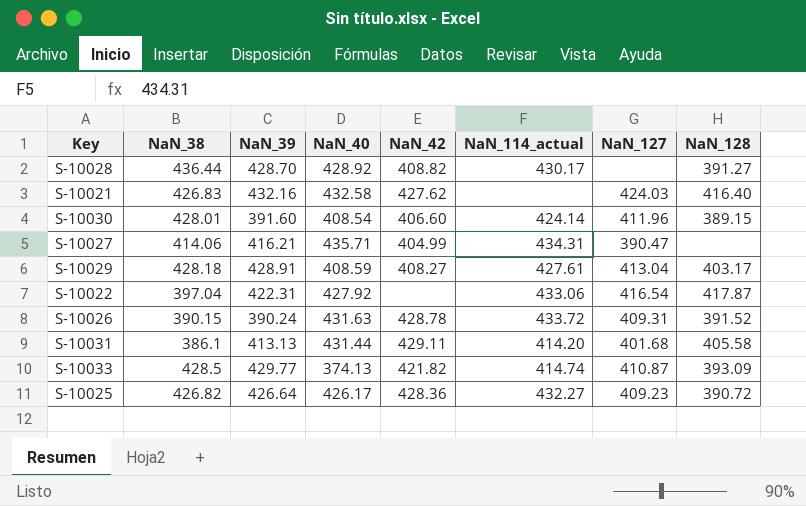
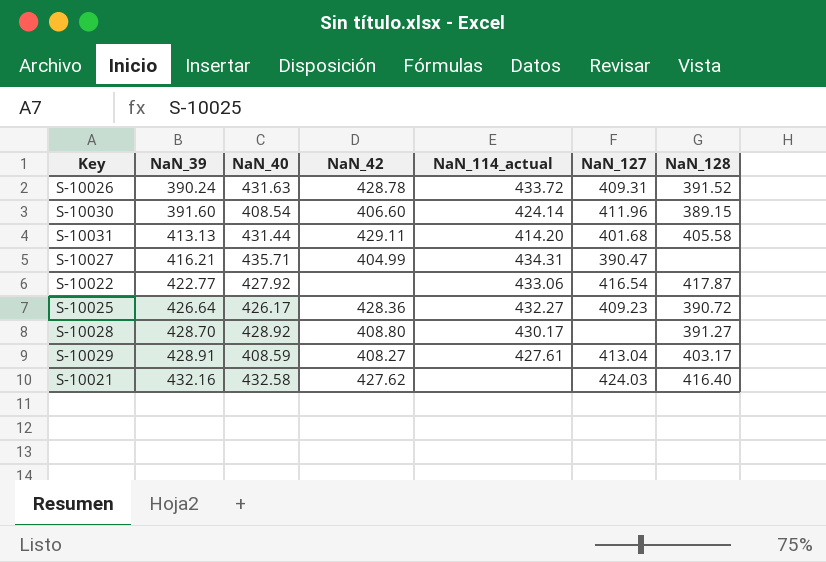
row order: none -> NaN_39 ascending
column NaN_38 | position: 2 -> none
row S-10033: 428.5 | 429.77 | 374.13 | 421.82 | 414.74 | 410.87 | 393.09 -> none
S-10022 | NaN_39: 422.31 -> 422.77
S-10028 | NaN_42: 408.82 -> 408.80

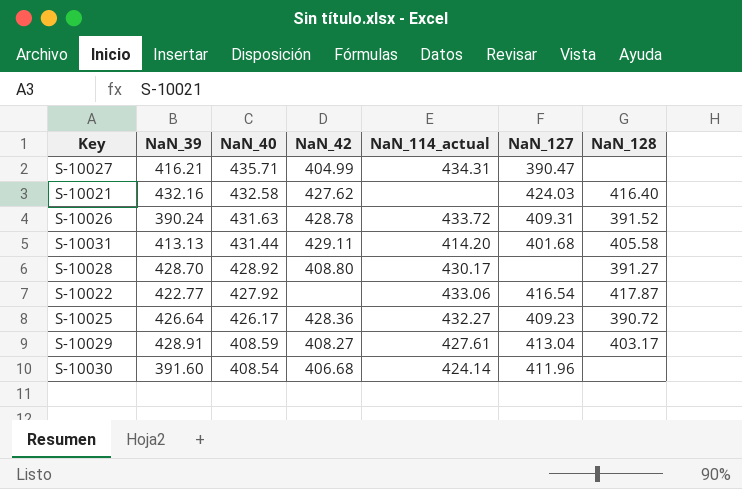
row order: NaN_39 ascending -> NaN_40 descending
S-10030 | NaN_42: 406.60 -> 406.68
S-10030 | NaN_128: 389.15 -> none

